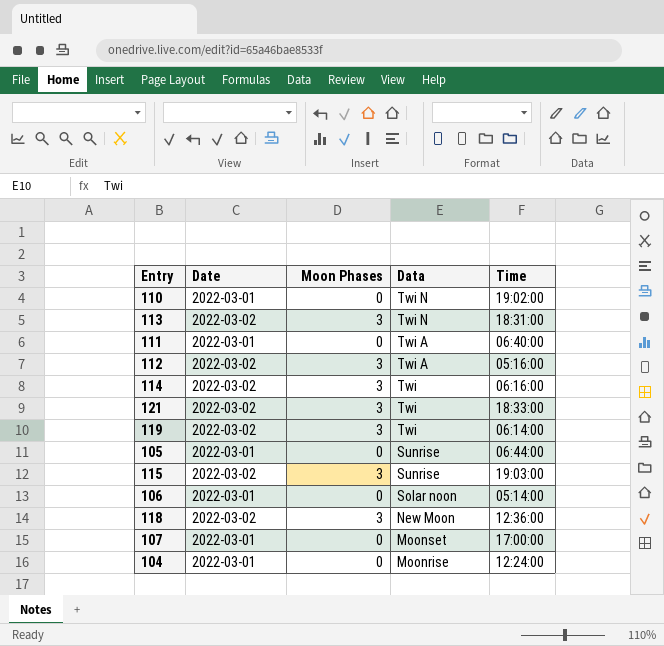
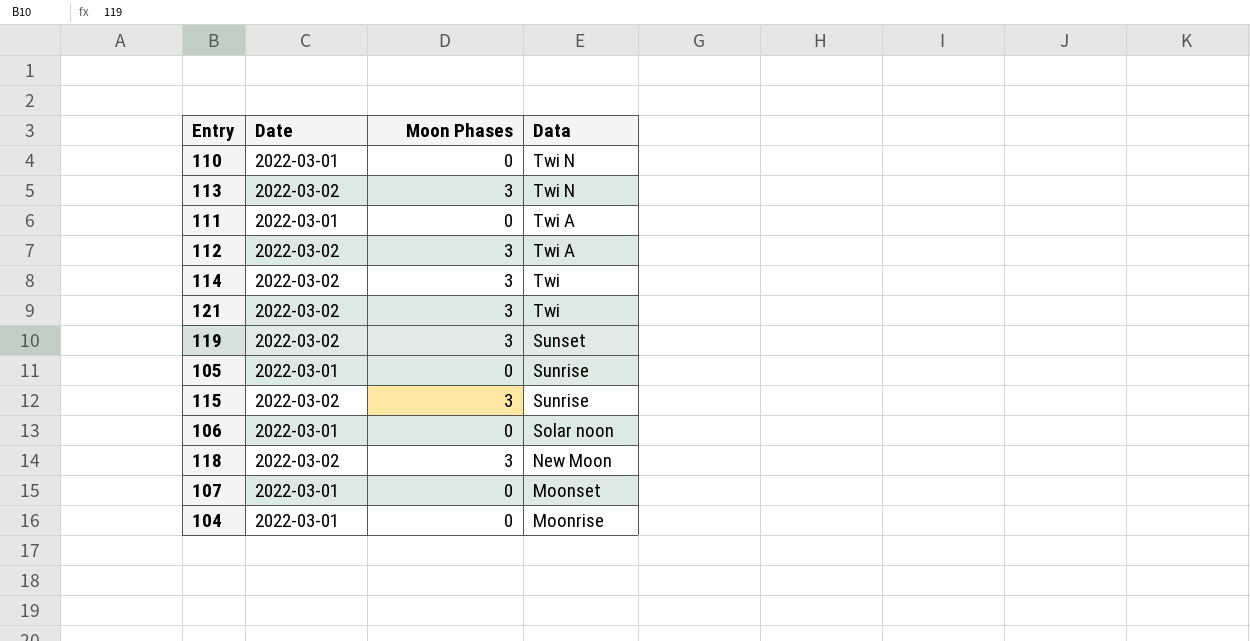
column Time | position: 5 -> none
119 | Data: Twi -> Sunset

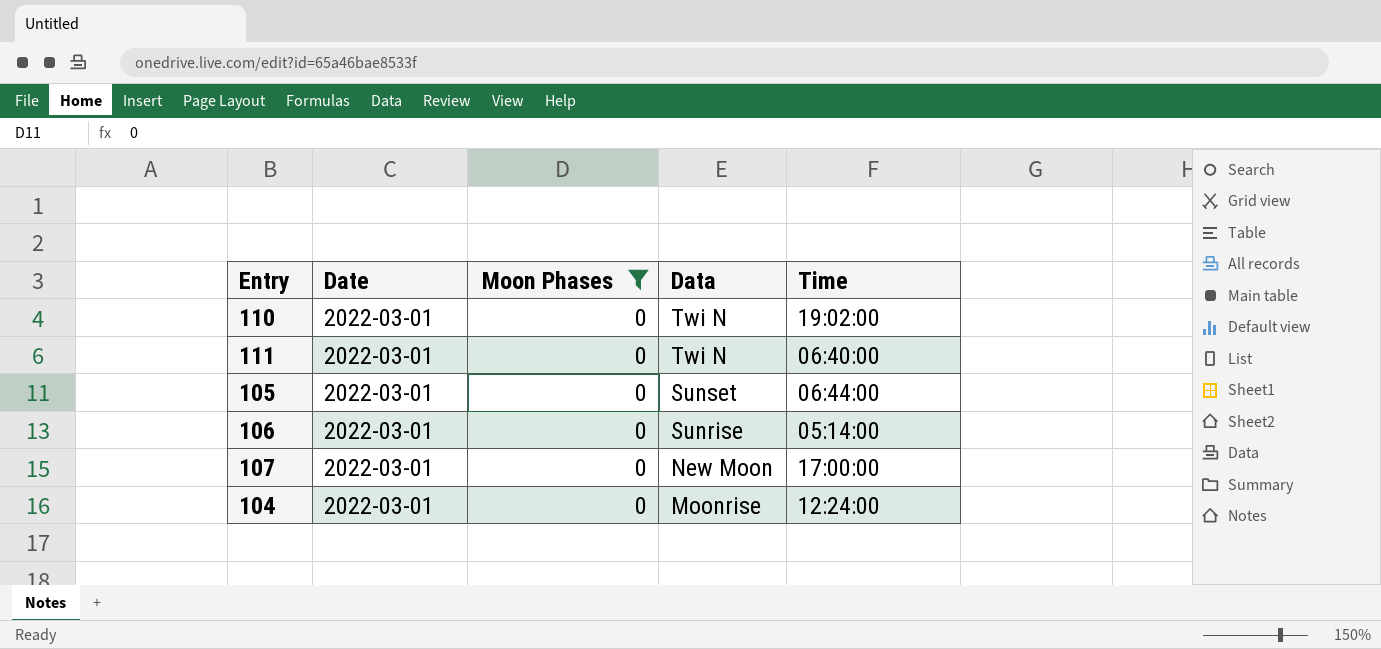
filter: none -> Moon Phases = 0
column Time | position: none -> 5
111 | Data: Twi A -> Twi N
105 | Data: Sunrise -> Sunset
106 | Data: Solar noon -> Sunrise
107 | Data: Moonset -> New Moon

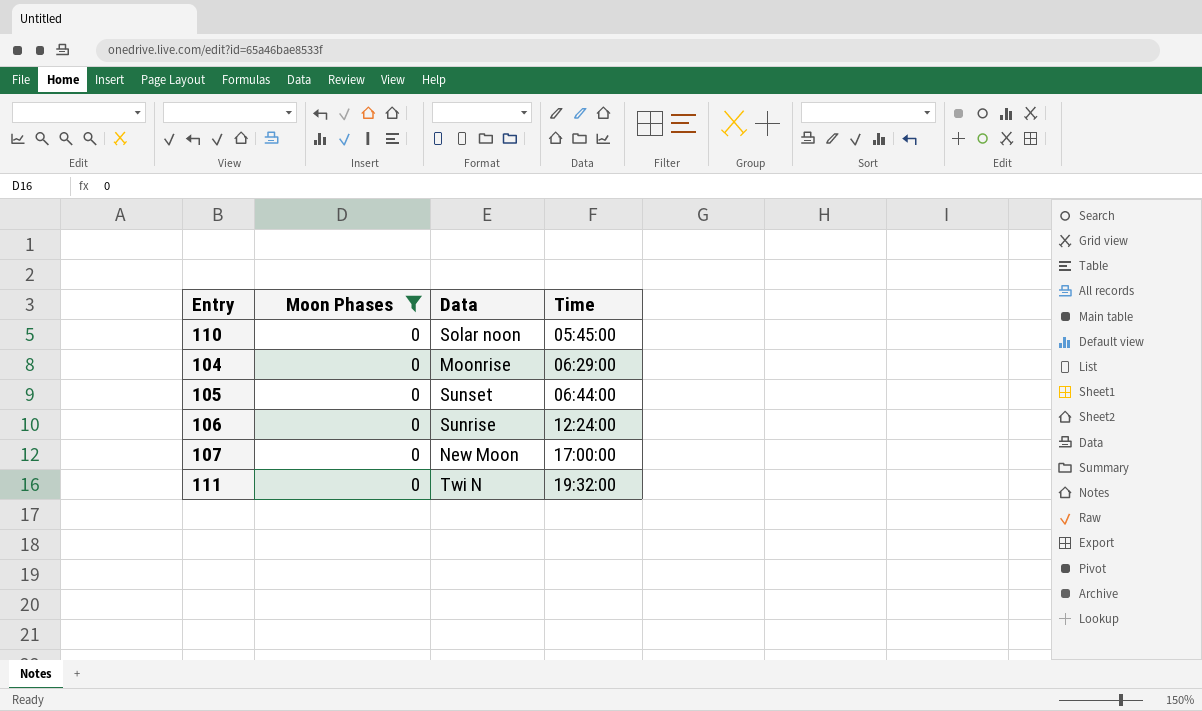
row order: Data descending -> Time ascending
column Date | position: 2 -> none
110 | Data: Twi N -> Solar noon
110 | Time: 19:02:00 -> 05:45:00
104 | Time: 12:24:00 -> 06:29:00
106 | Time: 05:14:00 -> 12:24:00
111 | Time: 06:40:00 -> 19:32:00

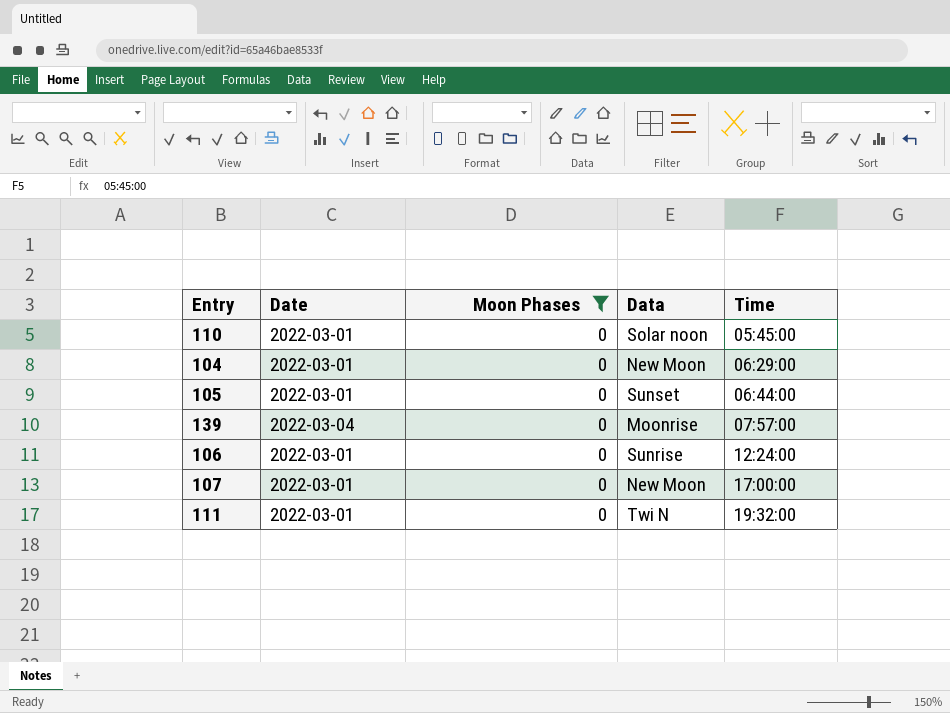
column Date | position: none -> 2
104 | Data: Moonrise -> New Moon
row 139: none -> 2022-03-04 | 0 | Moonrise | 07:57:00

